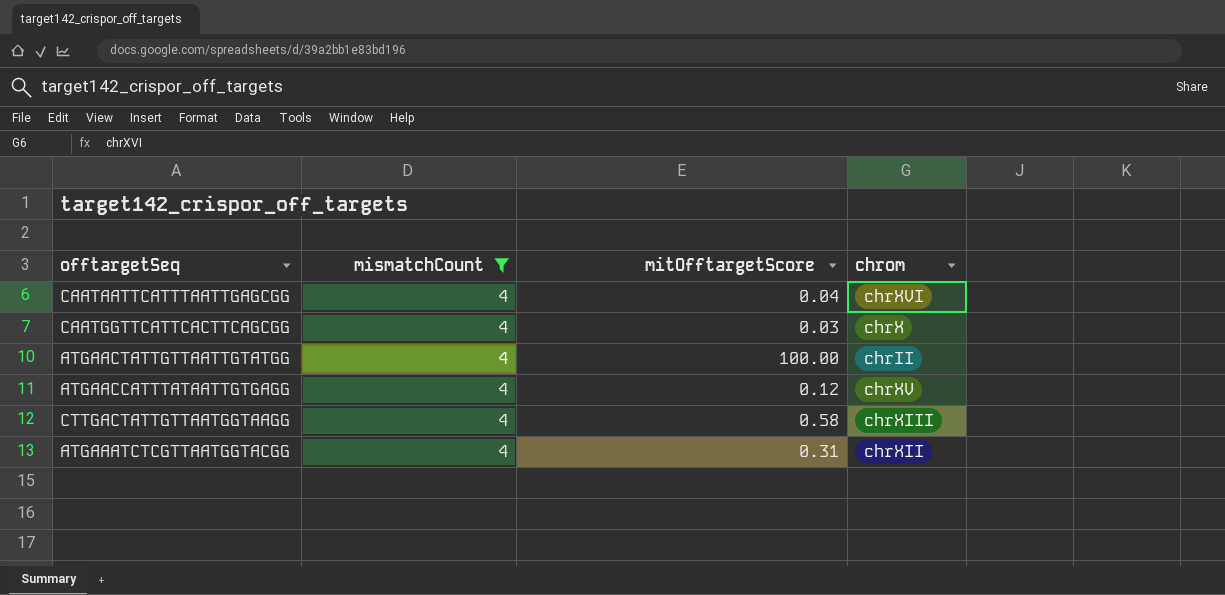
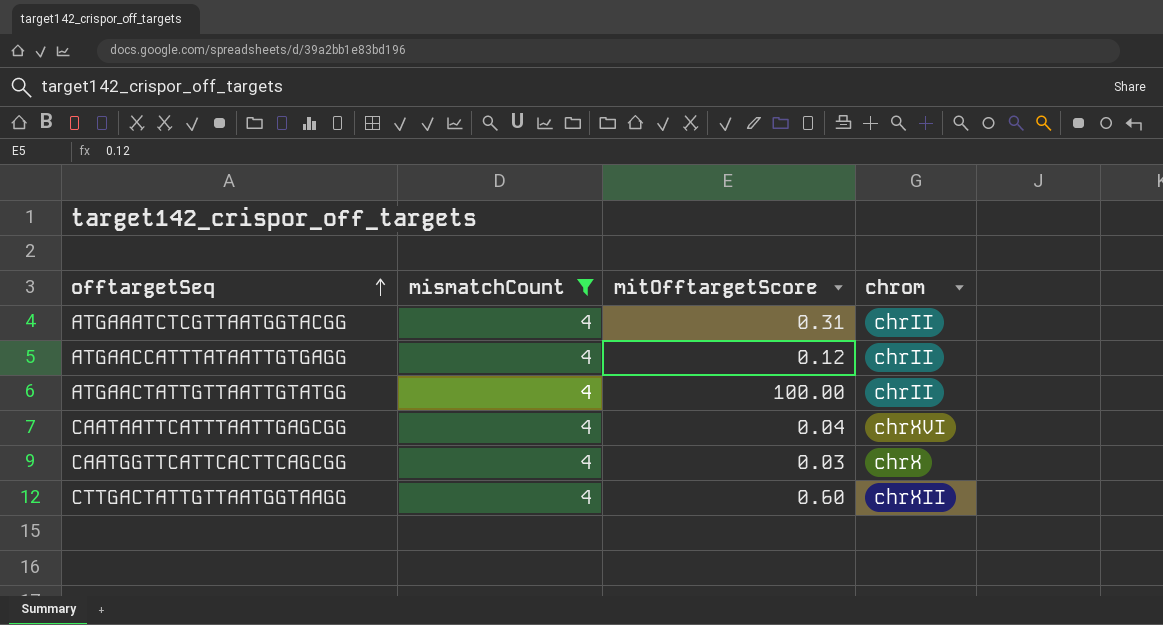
row order: none -> offtargetSeq ascending
ATGAAATCTCGTTAATGGTACGG | chrom: chrXII -> chrII
ATGAACCATTTATAATTGTGAGG | chrom: chrXV -> chrII
CTTGACTATTGTTAATGGTAAGG | mitOfftargetScore: 0.58 -> 0.60
CTTGACTATTGTTAATGGTAAGG | chrom: chrXIII -> chrXII

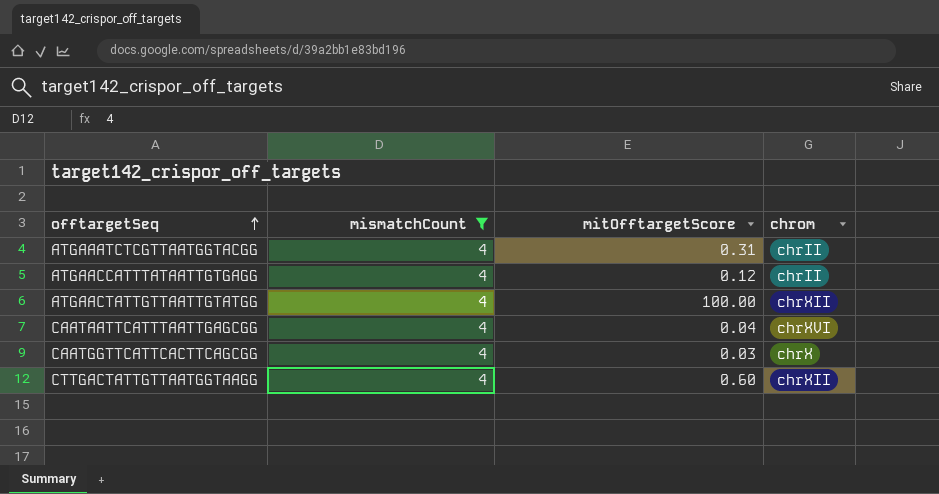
ATGAACTATTGTTAATTGTATGG | chrom: chrII -> chrXII

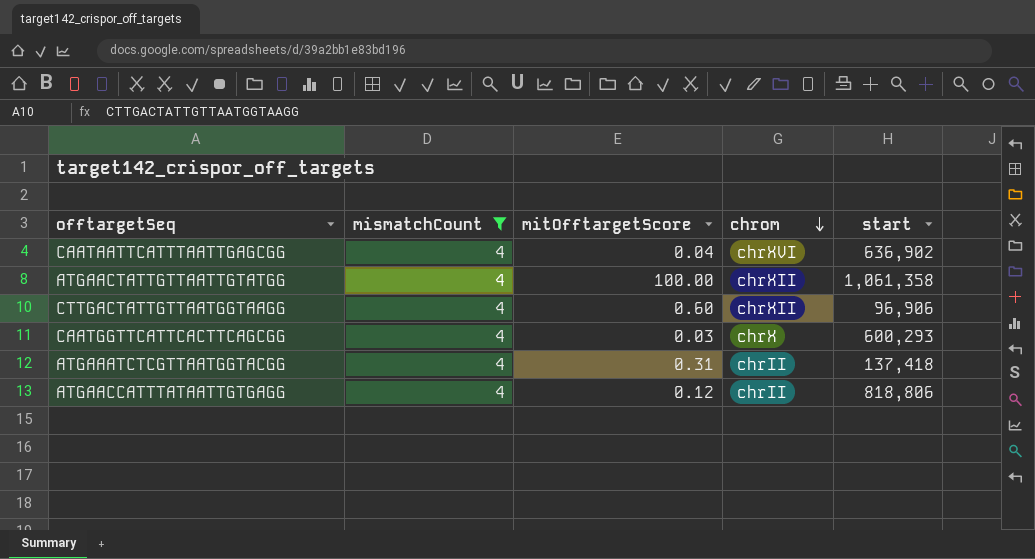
row order: offtargetSeq ascending -> chrom descending
column start | position: none -> 5

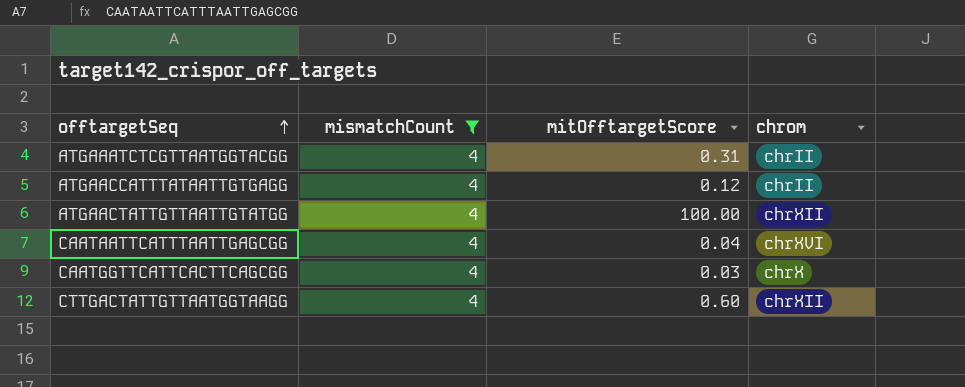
row order: chrom descending -> offtargetSeq ascending
column start | position: 5 -> none

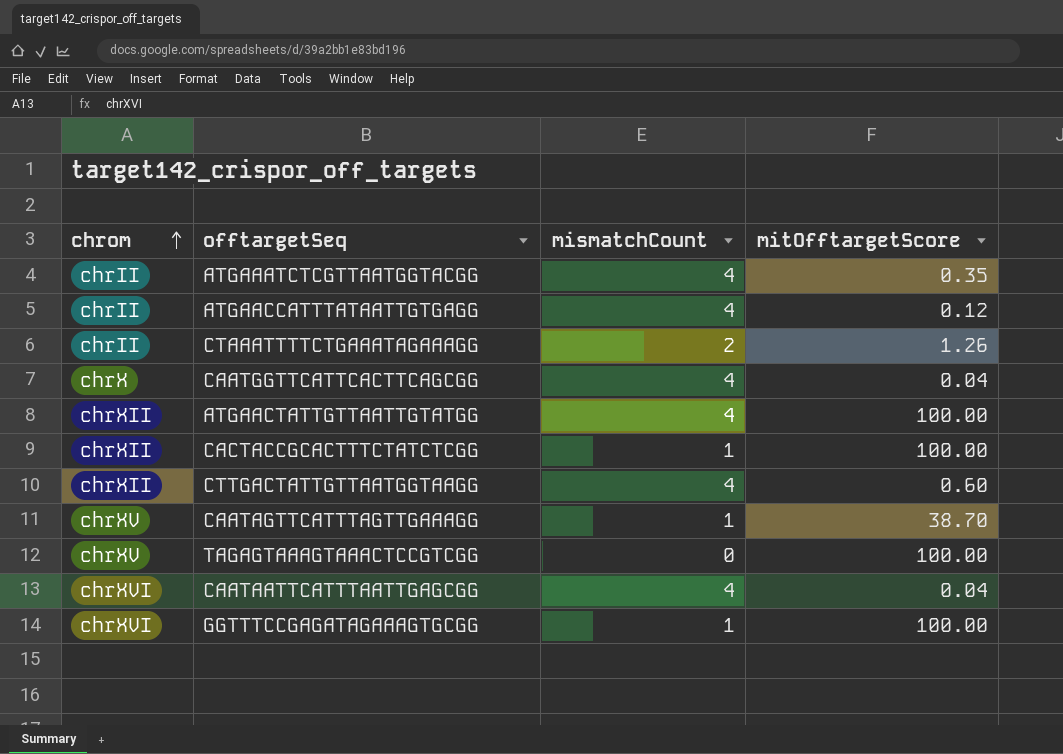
filter: mismatchCount = 4 -> none
row order: offtargetSeq ascending -> chrom ascending
column chrom | position: 4 -> 1
ATGAAATCTCGTTAATGGTACGG | mitOfftargetScore: 0.31 -> 0.35
CAATGGTTCATTCACTTCAGCGG | mitOfftargetScore: 0.03 -> 0.04

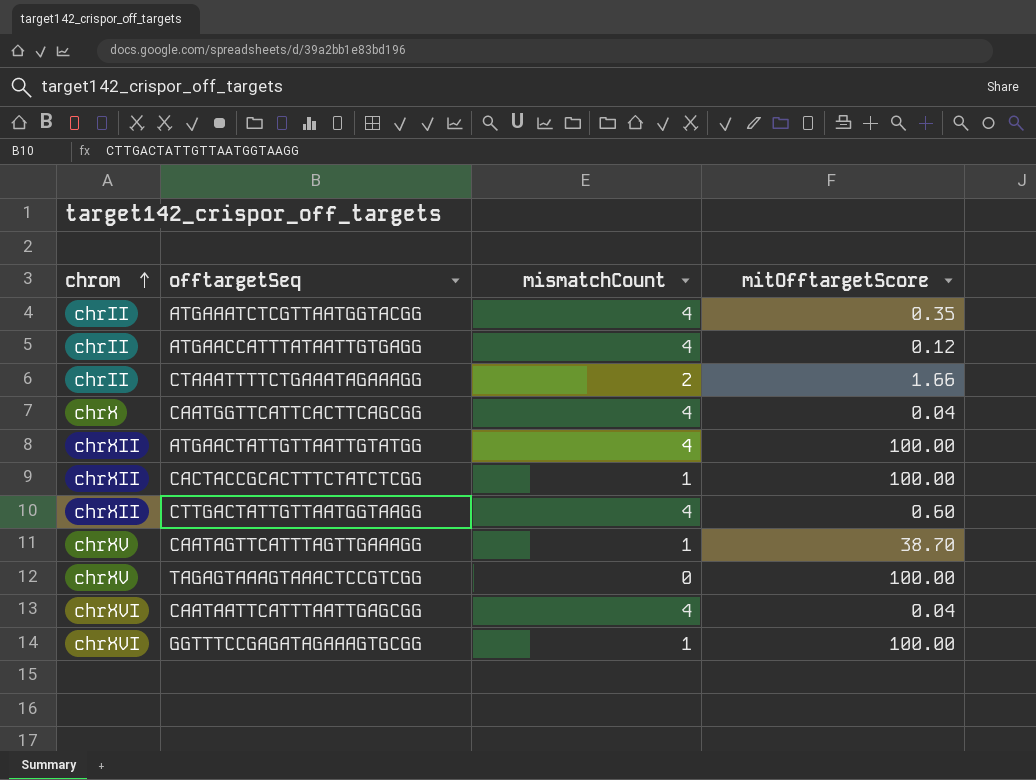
CTAAATTTTCTGAAATAGAAAGG | mitOfftargetScore: 1.26 -> 1.66

